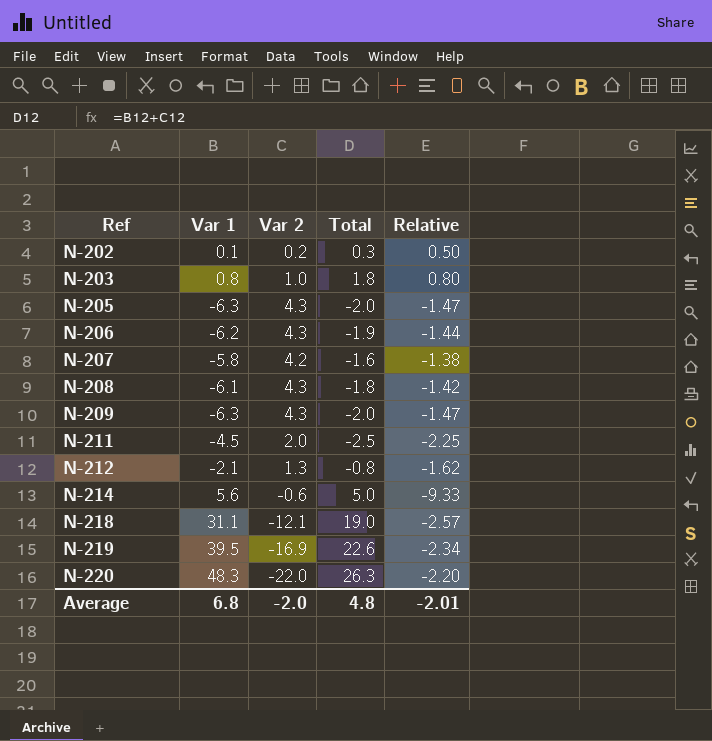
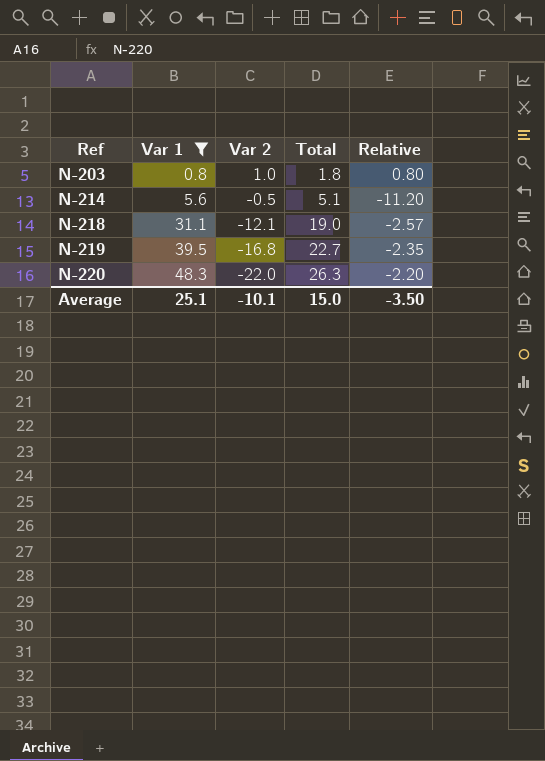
filter: none -> Var 1 >= 0.8
N-214 | Var 2: -0.6 -> -0.5
N-214 | Total: 5.0 -> 5.1
N-214 | Relative: -9.33 -> -11.20
N-219 | Var 2: -16.9 -> -16.8
N-219 | Total: 22.6 -> 22.7
N-219 | Relative: -2.34 -> -2.35
Average | Var 1: 6.8 -> 25.1
Average | Var 2: -2.0 -> -10.1
Average | Total: 4.8 -> 15.0
Average | Relative: -2.01 -> -3.50

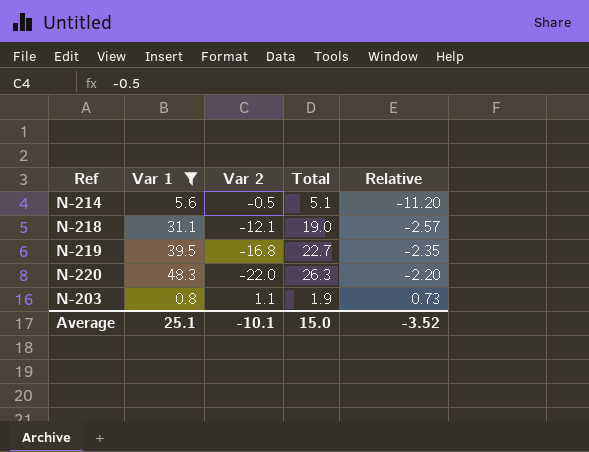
row order: Ref ascending -> Relative ascending
N-203 | Var 2: 1.0 -> 1.1
N-203 | Total: 1.8 -> 1.9
N-203 | Relative: 0.80 -> 0.73
Average | Relative: -3.50 -> -3.52

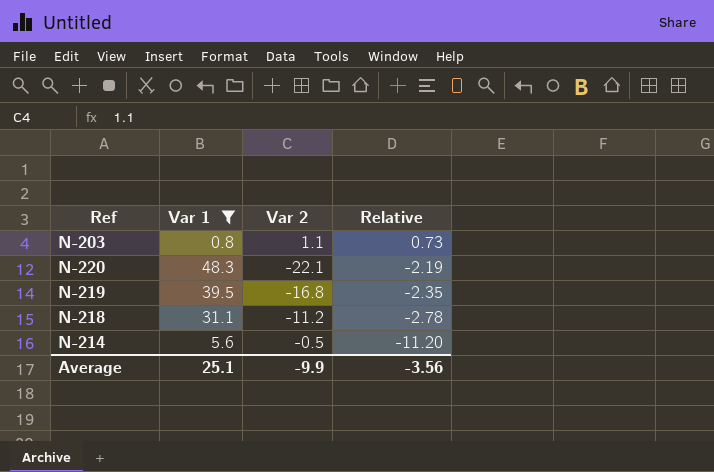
row order: Relative ascending -> Relative descending
column Total | formula: [Var 1] + [Var 2] -> none
N-220 | Var 2: -22.0 -> -22.1
N-220 | Relative: -2.20 -> -2.19
N-218 | Var 2: -12.1 -> -11.2
N-218 | Relative: -2.57 -> -2.78
Average | Var 2: -10.1 -> -9.9
Average | Relative: -3.52 -> -3.56

